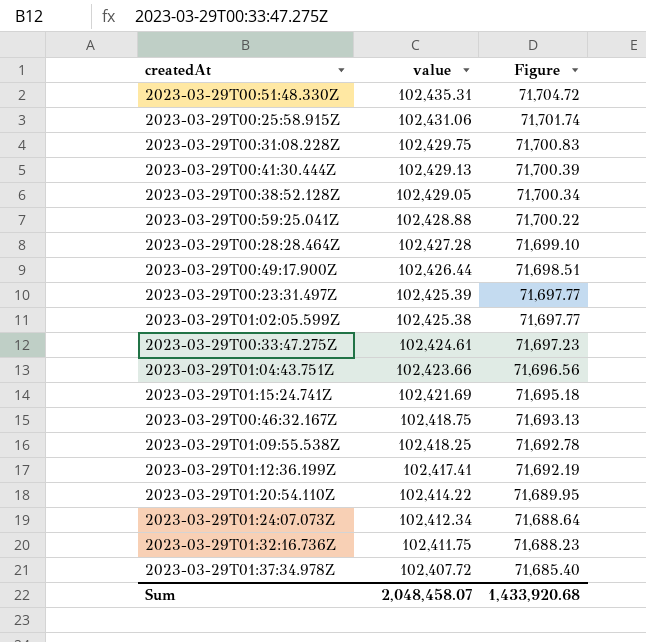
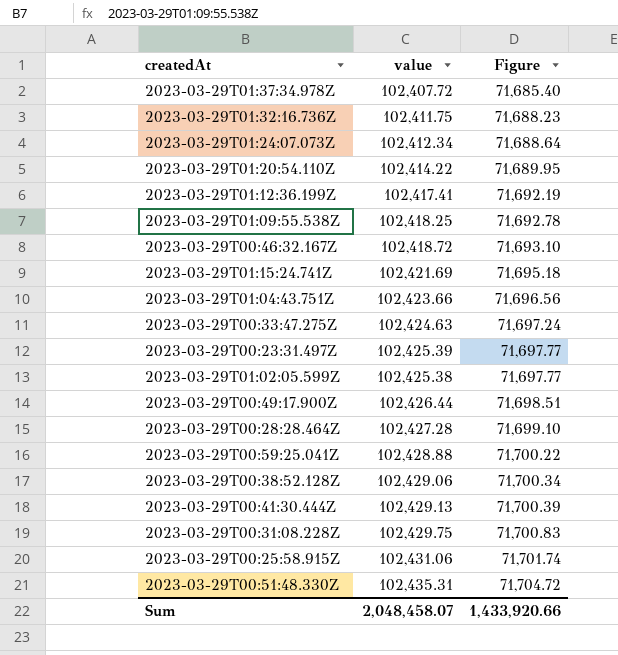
row order: value descending -> Figure ascending
2023-03-29T00:46:32.167Z | value: 102,418.75 -> 102,418.72
2023-03-29T00:46:32.167Z | Figure: 71,693.13 -> 71,693.10
2023-03-29T00:33:47.275Z | value: 102,424.61 -> 102,424.63
2023-03-29T00:33:47.275Z | Figure: 71,697.23 -> 71,697.24
2023-03-29T00:38:52.128Z | value: 102,429.05 -> 102,429.06
Sum | Figure: 1,433,920.68 -> 1,433,920.66

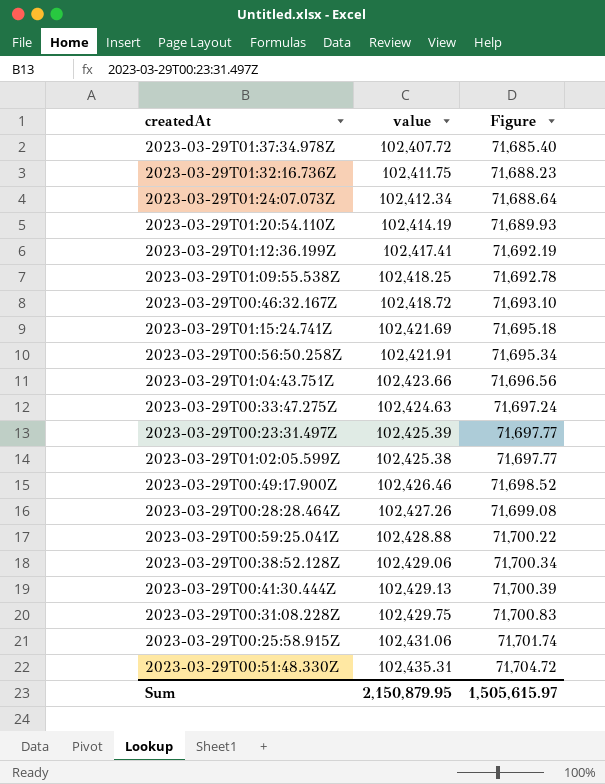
2023-03-29T01:20:54.110Z | value: 102,414.22 -> 102,414.19
2023-03-29T01:20:54.110Z | Figure: 71,689.95 -> 71,689.93
row 2023-03-29T00:56:50.258Z: none -> 102,421.91 | 71,695.34
2023-03-29T00:49:17.900Z | value: 102,426.44 -> 102,426.46
2023-03-29T00:49:17.900Z | Figure: 71,698.51 -> 71,698.52
2023-03-29T00:28:28.464Z | value: 102,427.28 -> 102,427.26
2023-03-29T00:28:28.464Z | Figure: 71,699.10 -> 71,699.08
Sum | value: 2,048,458.07 -> 2,150,879.95
Sum | Figure: 1,433,920.66 -> 1,505,615.97

